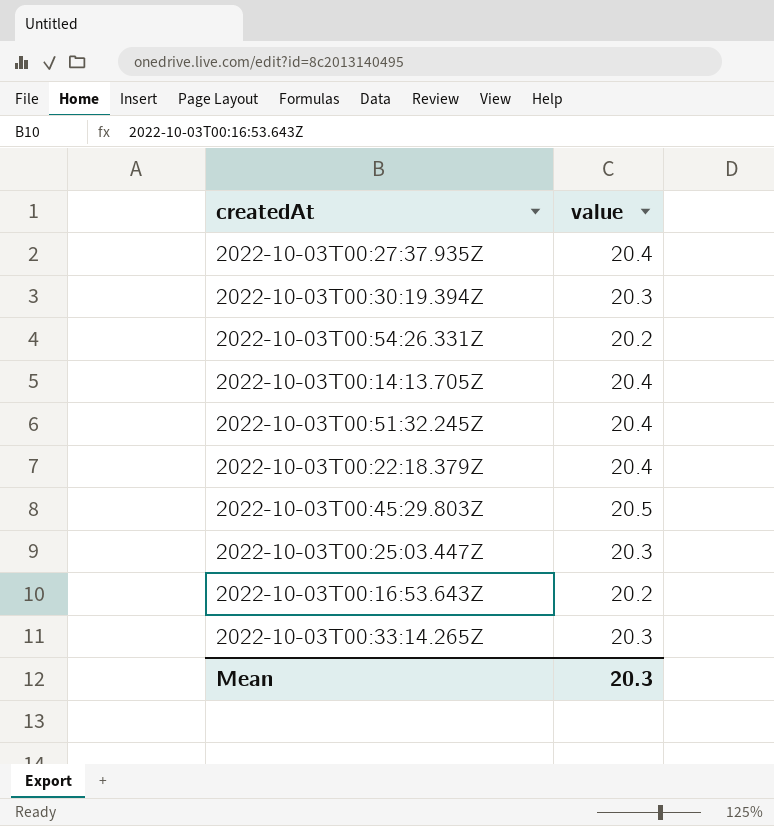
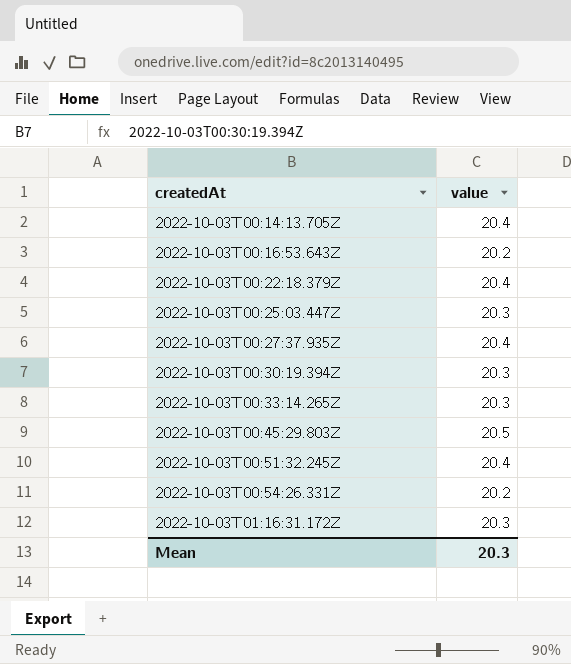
row order: none -> createdAt ascending
row 2022-10-03T01:16:31.172Z: none -> 20.3

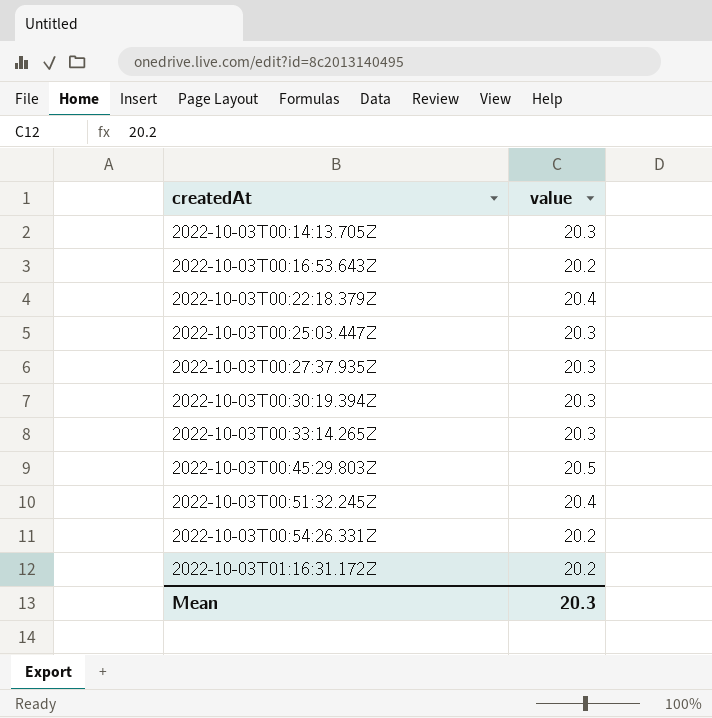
2022-10-03T00:14:13.705Z | value: 20.4 -> 20.3
2022-10-03T00:27:37.935Z | value: 20.4 -> 20.3
2022-10-03T01:16:31.172Z | value: 20.3 -> 20.2

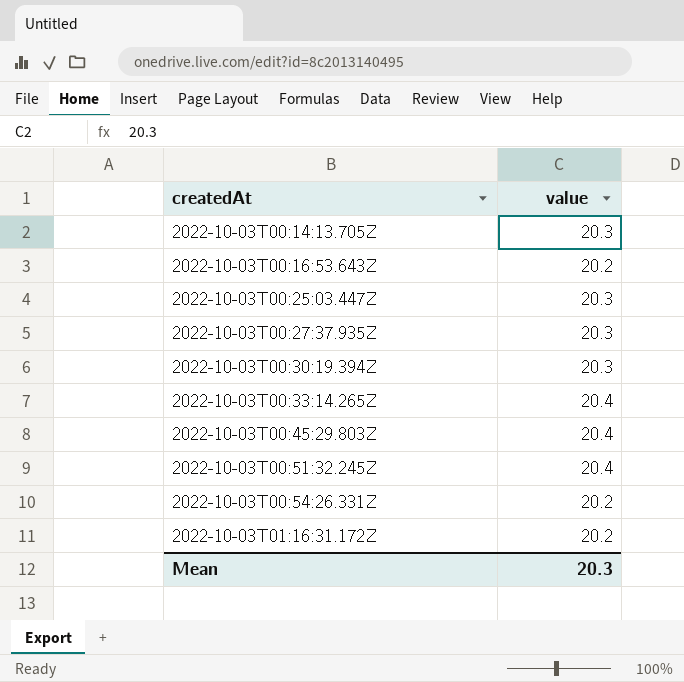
row 2022-10-03T00:22:18.379Z: 20.4 -> none
2022-10-03T00:33:14.265Z | value: 20.3 -> 20.4
2022-10-03T00:45:29.803Z | value: 20.5 -> 20.4

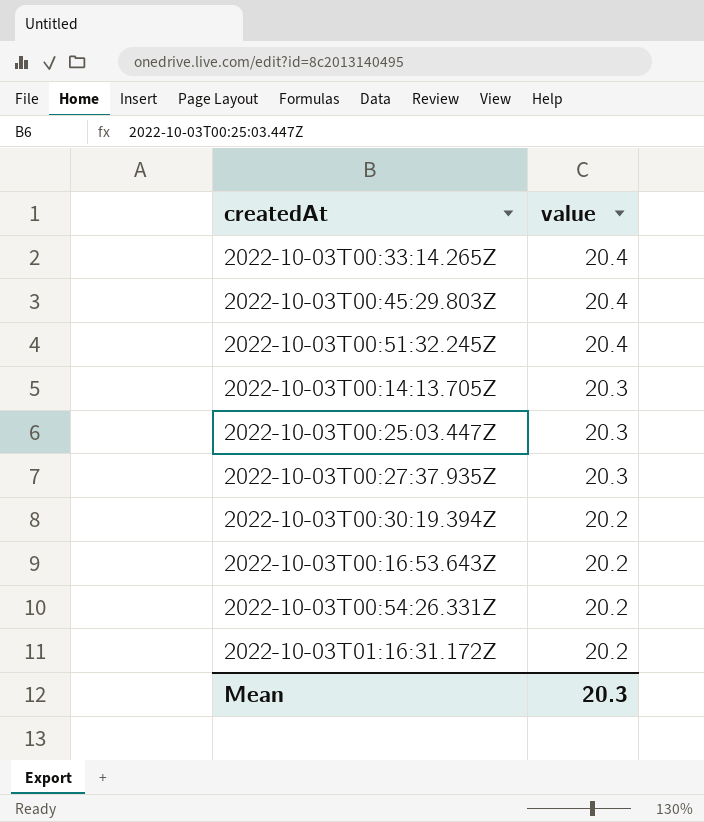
row order: createdAt ascending -> value descending
2022-10-03T00:30:19.394Z | value: 20.3 -> 20.2

